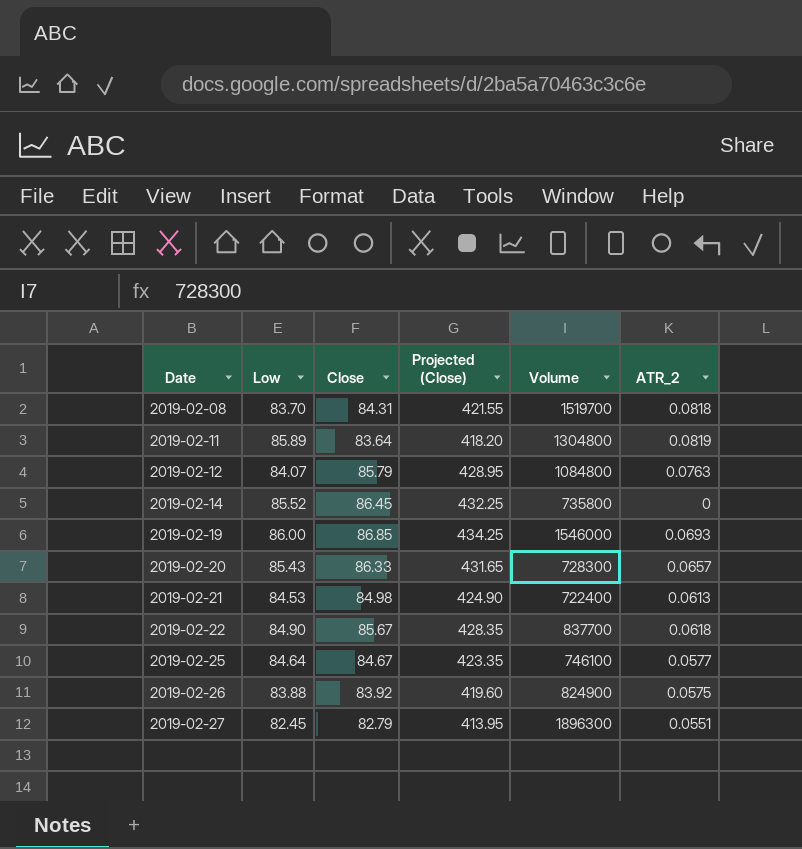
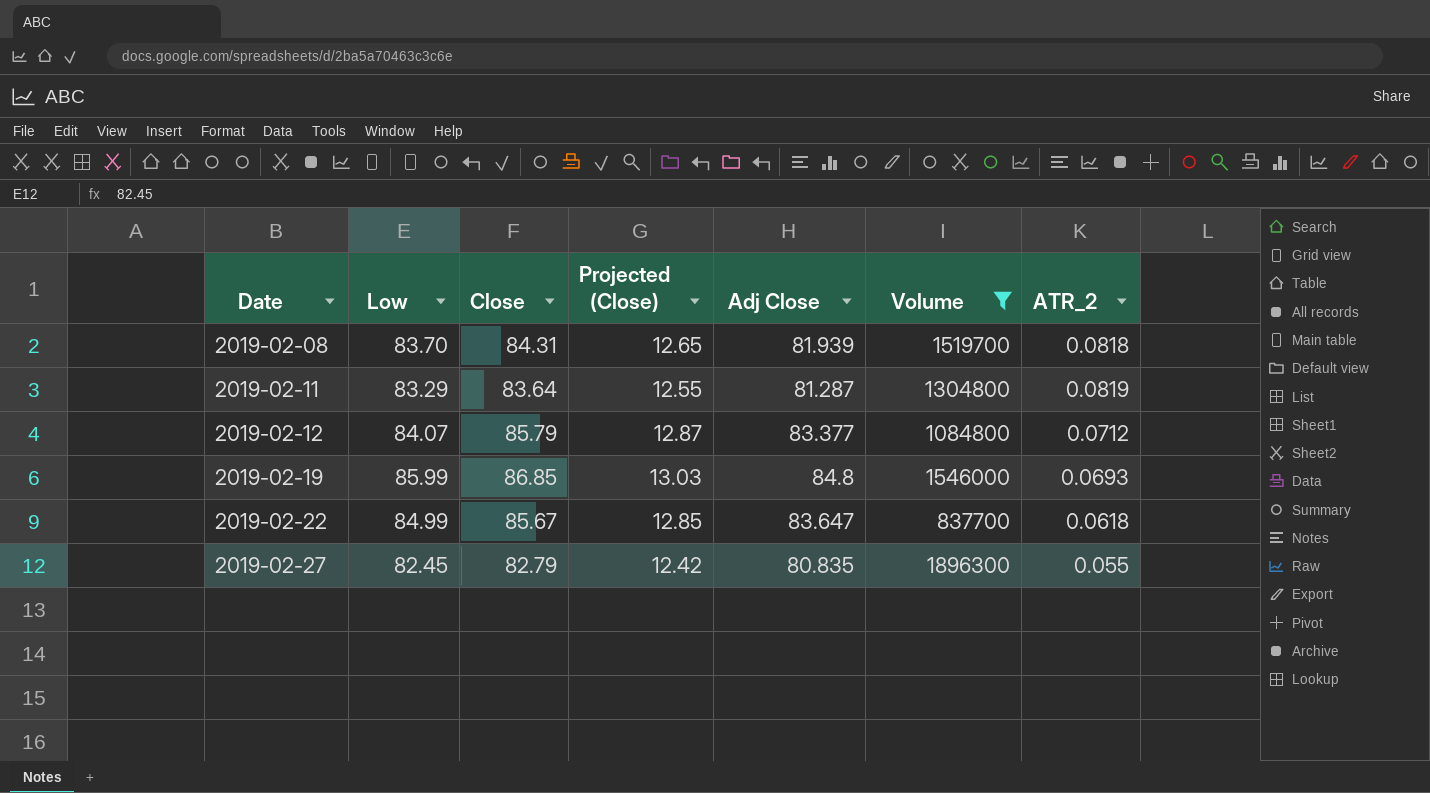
filter: none -> Volume >= 837700
column Projected (Close) | formula: [Close] * 5 -> [Close] * 0.15
column Adj Close | position: none -> 5
2019-02-11 | Low: 85.89 -> 83.29
2019-02-12 | ATR_2: 0.0763 -> 0.0712
2019-02-19 | Low: 86.00 -> 85.99
2019-02-22 | Low: 84.90 -> 84.99
2019-02-27 | ATR_2: 0.0551 -> 0.055

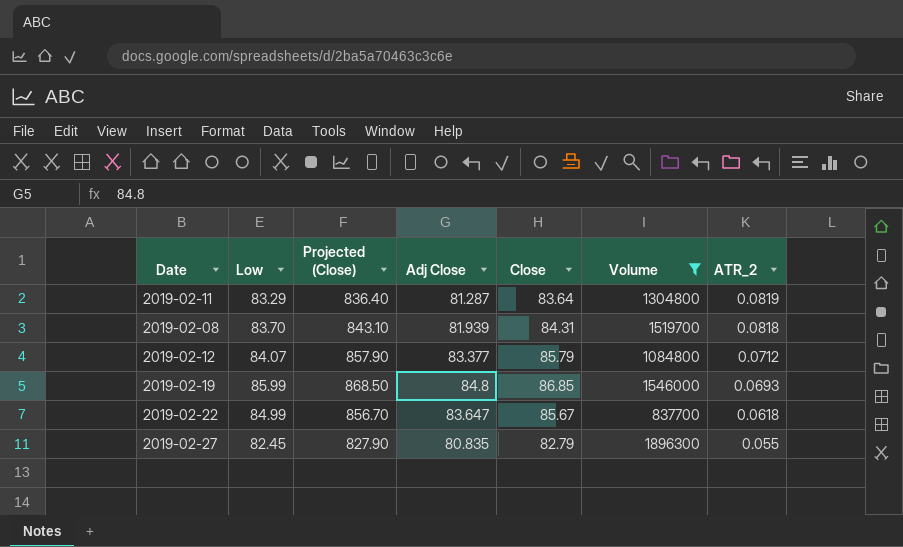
row order: Date ascending -> ATR_2 descending
column Projected (Close) | formula: [Close] * 0.15 -> [Close] * 10
column Close | position: 3 -> 5

